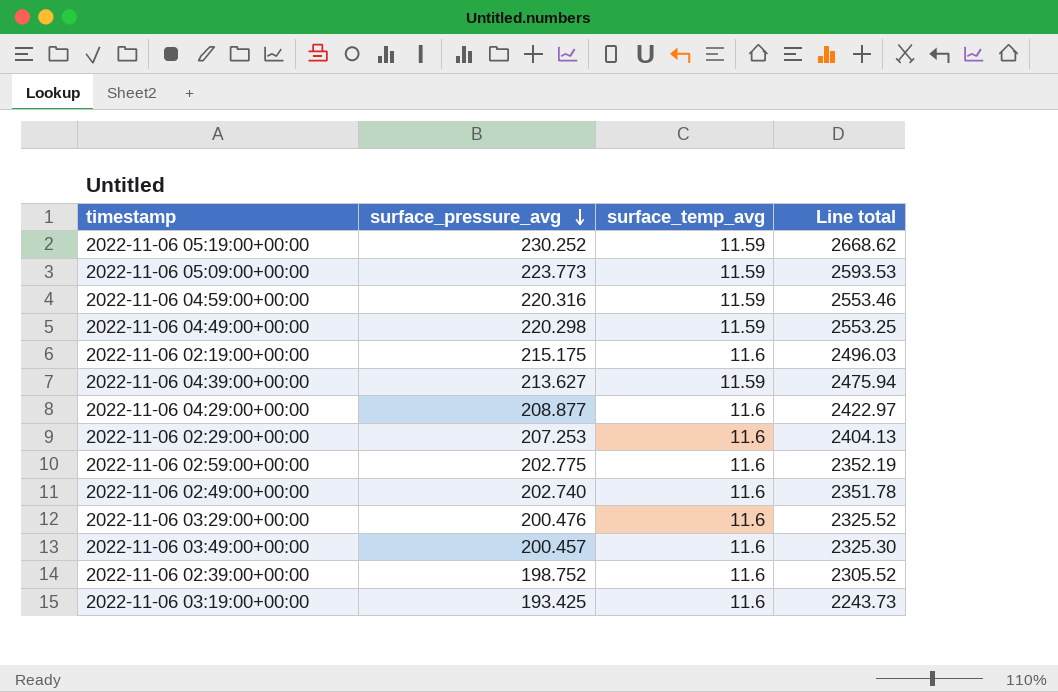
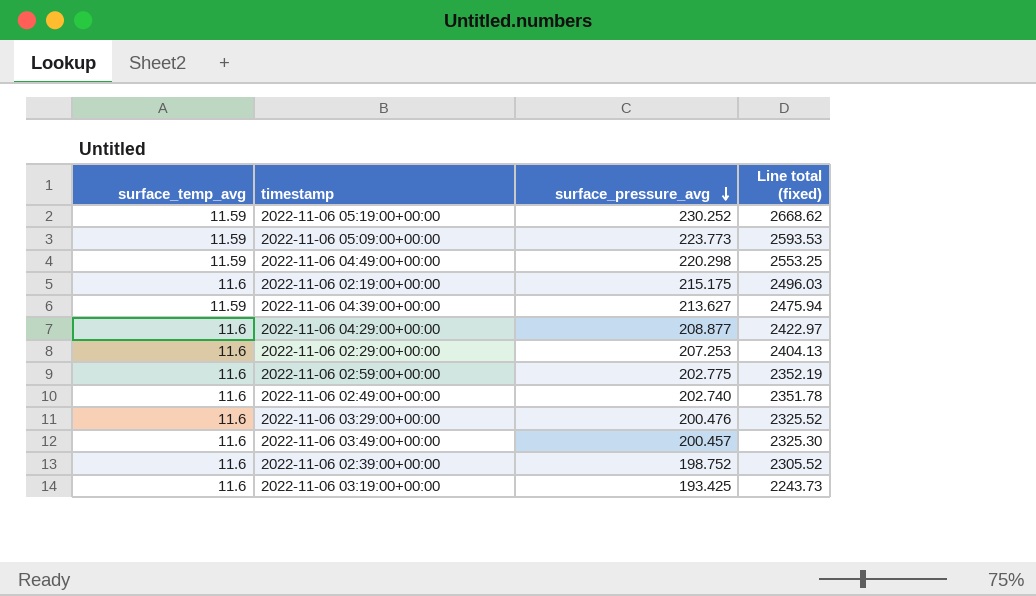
column surface_temp_avg | position: 3 -> 1
column name: Line total -> Line total (fixed)
row 2022-11-06 04:59:00+00:00: 220.316 | 11.59 | 2553.46 -> none

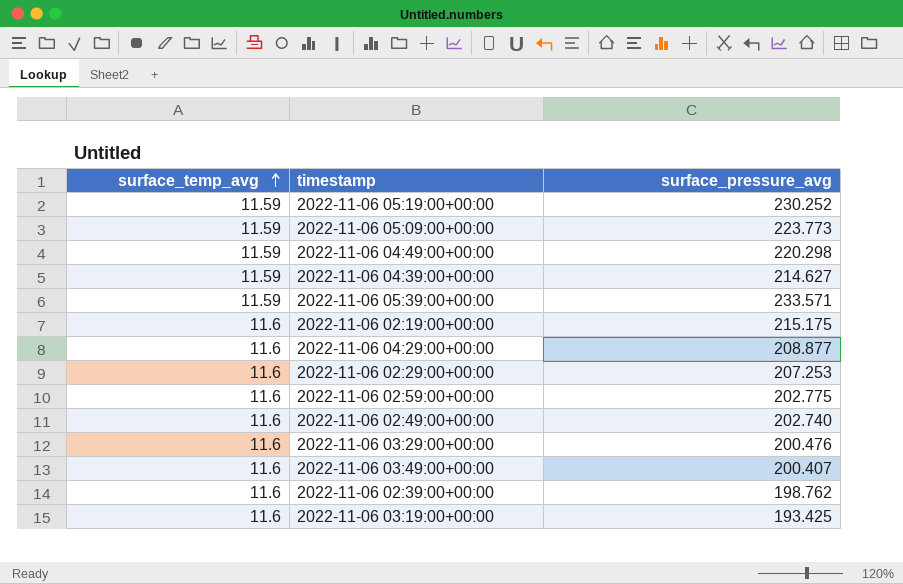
row order: surface_pressure_avg descending -> surface_temp_avg ascending
column Line total (fixed) | formula: [surface_temp_avg] * [surface_pressure_avg] -> none
2022-11-06 04:39:00+00:00 | surface_pressure_avg: 213.627 -> 214.627
row 2022-11-06 05:39:00+00:00: none -> 11.59 | 233.571
2022-11-06 03:49:00+00:00 | surface_pressure_avg: 200.457 -> 200.407
2022-11-06 02:39:00+00:00 | surface_pressure_avg: 198.752 -> 198.762

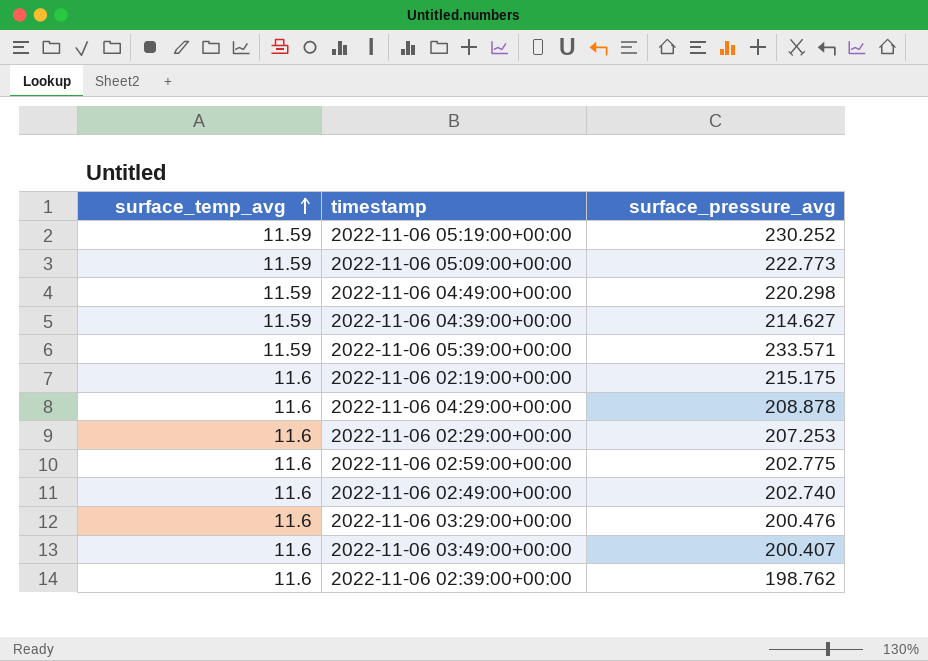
row 2022-11-06 03:19:00+00:00: 11.6 | 193.425 -> none
2022-11-06 05:09:00+00:00 | surface_pressure_avg: 223.773 -> 222.773
2022-11-06 04:29:00+00:00 | surface_pressure_avg: 208.877 -> 208.878

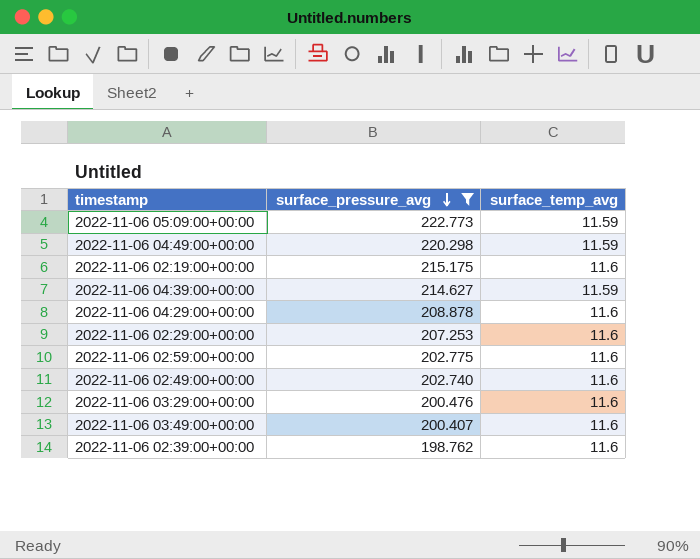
filter: none -> surface_pressure_avg <= 222.773
row order: surface_temp_avg ascending -> surface_pressure_avg descending
column surface_temp_avg | position: 1 -> 3

